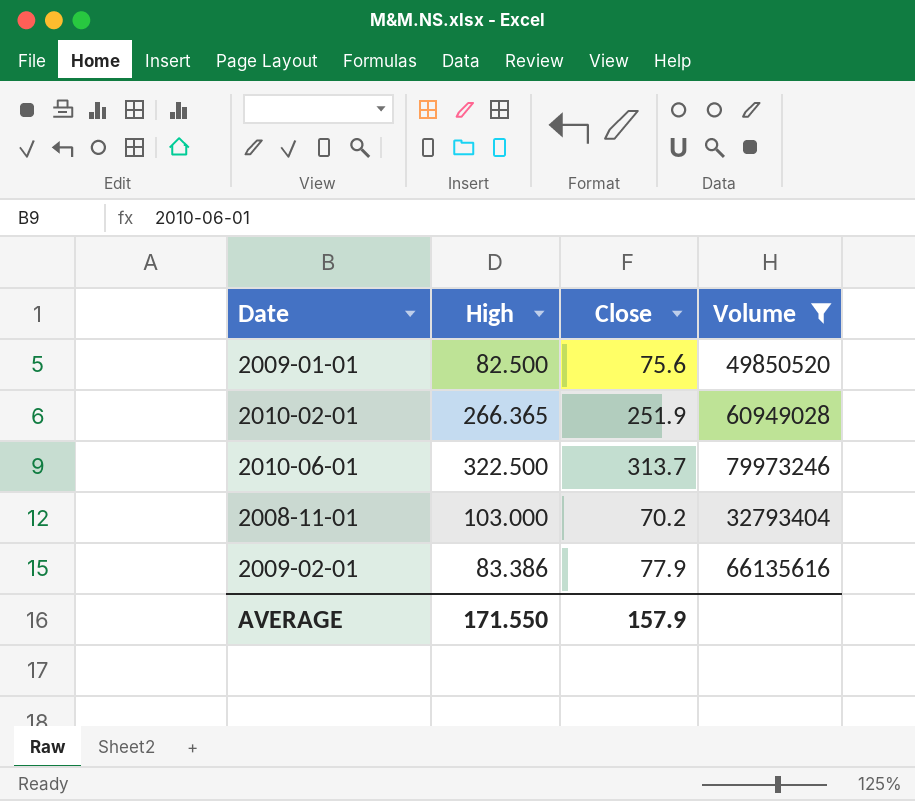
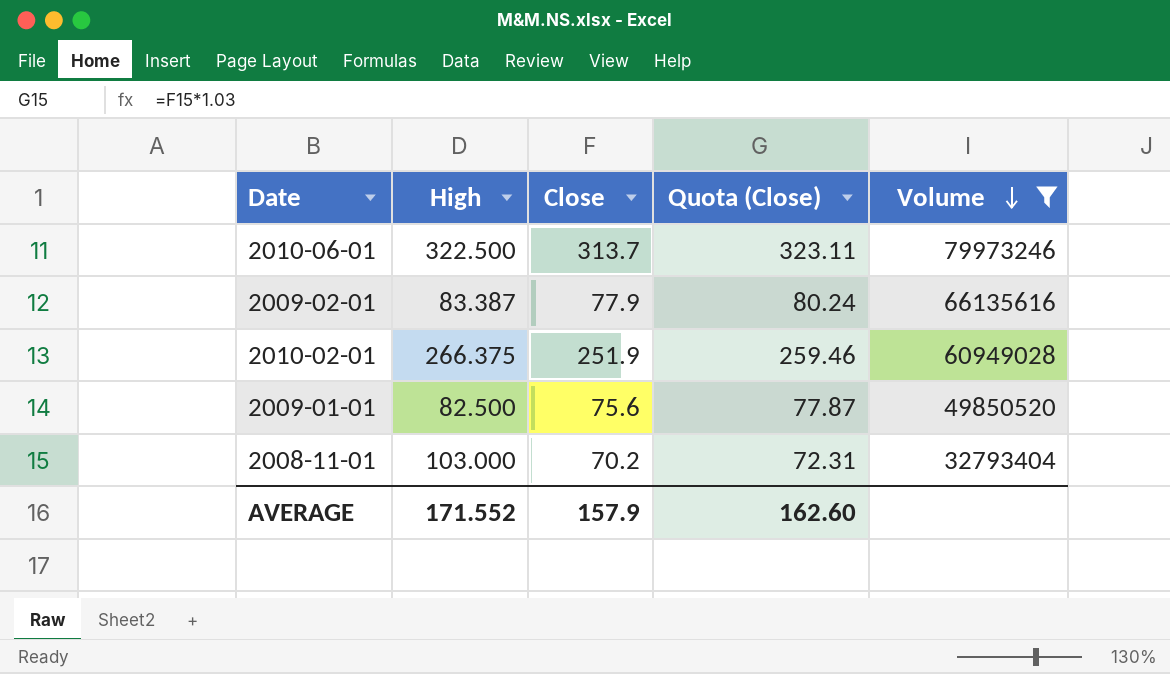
row order: none -> Volume descending
column Quota (Close) | formula: none -> [Close] * 1.03
2009-02-01 | High: 83.386 -> 83.387
2010-02-01 | High: 266.365 -> 266.375
AVERAGE | High: 171.550 -> 171.552

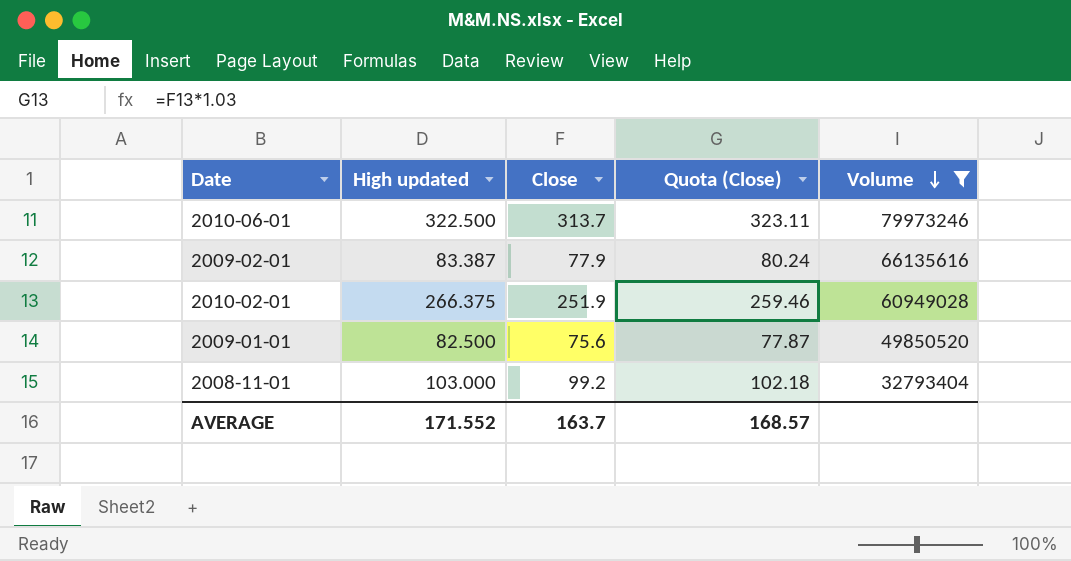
column name: High -> High updated
2008-11-01 | Close: 70.2 -> 99.2
2008-11-01 | Quota (Close): 72.31 -> 102.18
AVERAGE | Close: 157.9 -> 163.7
AVERAGE | Quota (Close): 162.60 -> 168.57

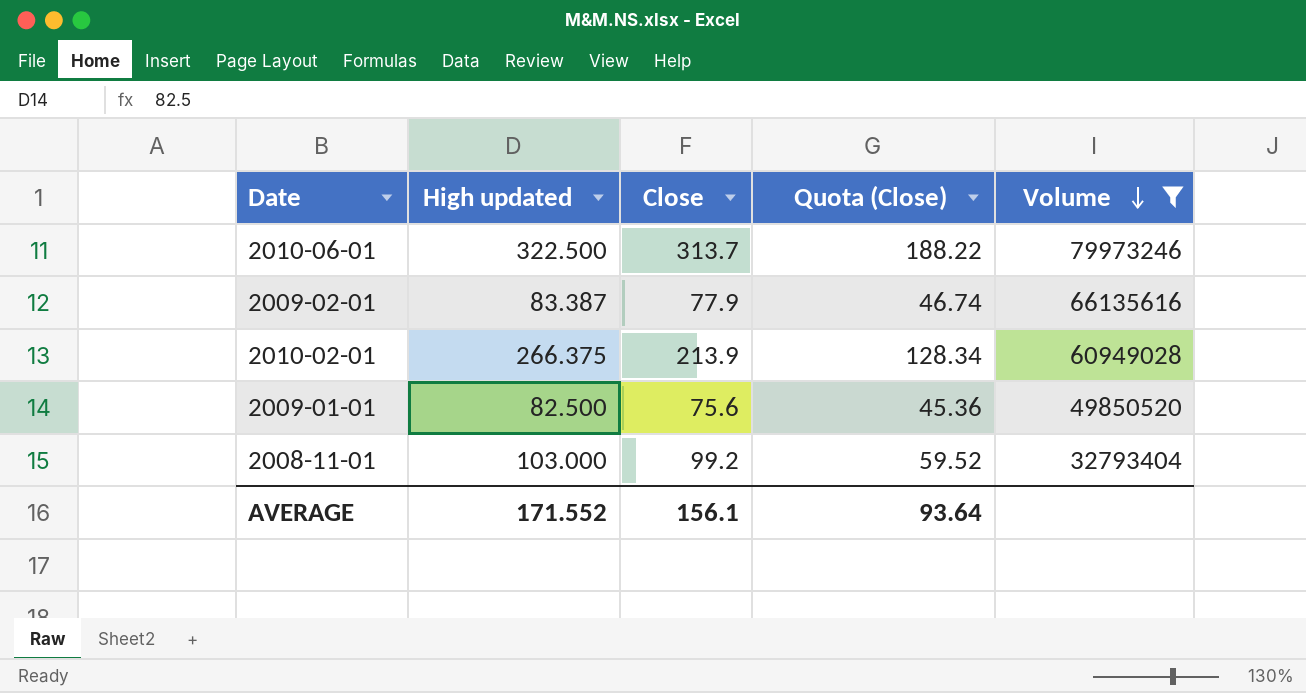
column Quota (Close) | formula: [Close] * 1.03 -> [Close] * 0.6
2010-02-01 | Close: 251.9 -> 213.9
AVERAGE | Close: 163.7 -> 156.1
AVERAGE | Quota (Close): 168.57 -> 93.64

